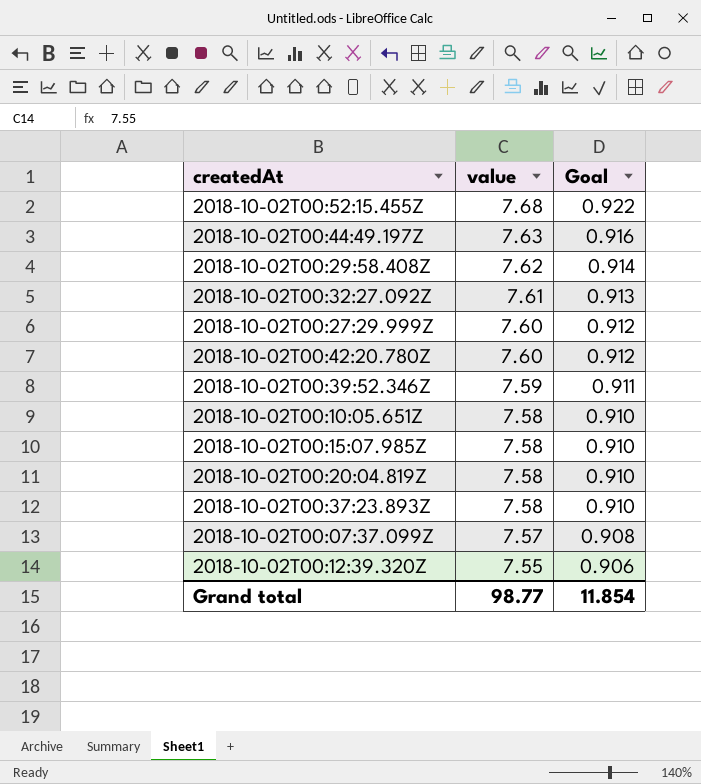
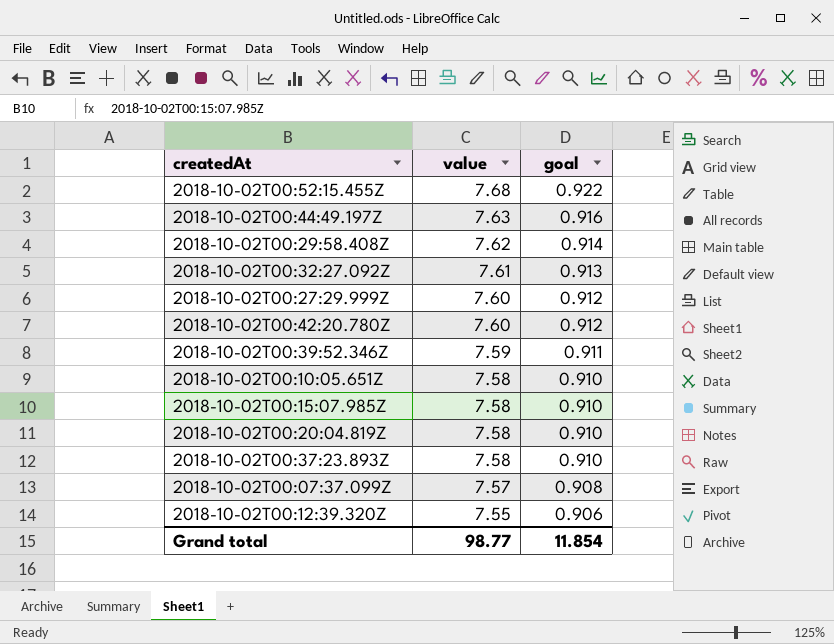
column name: Goal -> goal

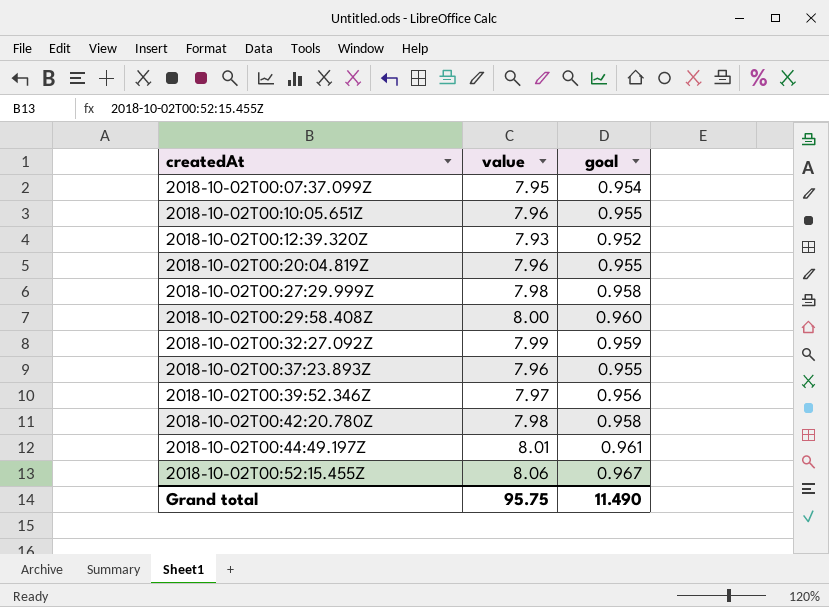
row order: value descending -> createdAt ascending
row 2018-10-02T00:15:07.985Z: 7.58 | 0.910 -> none
2018-10-02T00:07:37.099Z | value: 7.57 -> 7.95
2018-10-02T00:07:37.099Z | goal: 0.908 -> 0.954
2018-10-02T00:10:05.651Z | value: 7.58 -> 7.96
2018-10-02T00:10:05.651Z | goal: 0.910 -> 0.955
2018-10-02T00:12:39.320Z | value: 7.55 -> 7.93
2018-10-02T00:12:39.320Z | goal: 0.906 -> 0.952
2018-10-02T00:20:04.819Z | value: 7.58 -> 7.96
2018-10-02T00:20:04.819Z | goal: 0.910 -> 0.955
2018-10-02T00:27:29.999Z | value: 7.60 -> 7.98
2018-10-02T00:27:29.999Z | goal: 0.912 -> 0.958
2018-10-02T00:29:58.408Z | value: 7.62 -> 8.00
2018-10-02T00:29:58.408Z | goal: 0.914 -> 0.960
2018-10-02T00:32:27.092Z | value: 7.61 -> 7.99
2018-10-02T00:32:27.092Z | goal: 0.913 -> 0.959
2018-10-02T00:37:23.893Z | value: 7.58 -> 7.96
2018-10-02T00:37:23.893Z | goal: 0.910 -> 0.955
2018-10-02T00:39:52.346Z | value: 7.59 -> 7.97
2018-10-02T00:39:52.346Z | goal: 0.911 -> 0.956
2018-10-02T00:42:20.780Z | value: 7.60 -> 7.98
2018-10-02T00:42:20.780Z | goal: 0.912 -> 0.958
2018-10-02T00:44:49.197Z | value: 7.63 -> 8.01
2018-10-02T00:44:49.197Z | goal: 0.916 -> 0.961
2018-10-02T00:52:15.455Z | value: 7.68 -> 8.06
2018-10-02T00:52:15.455Z | goal: 0.922 -> 0.967
Grand total | value: 98.77 -> 95.75
Grand total | goal: 11.854 -> 11.490

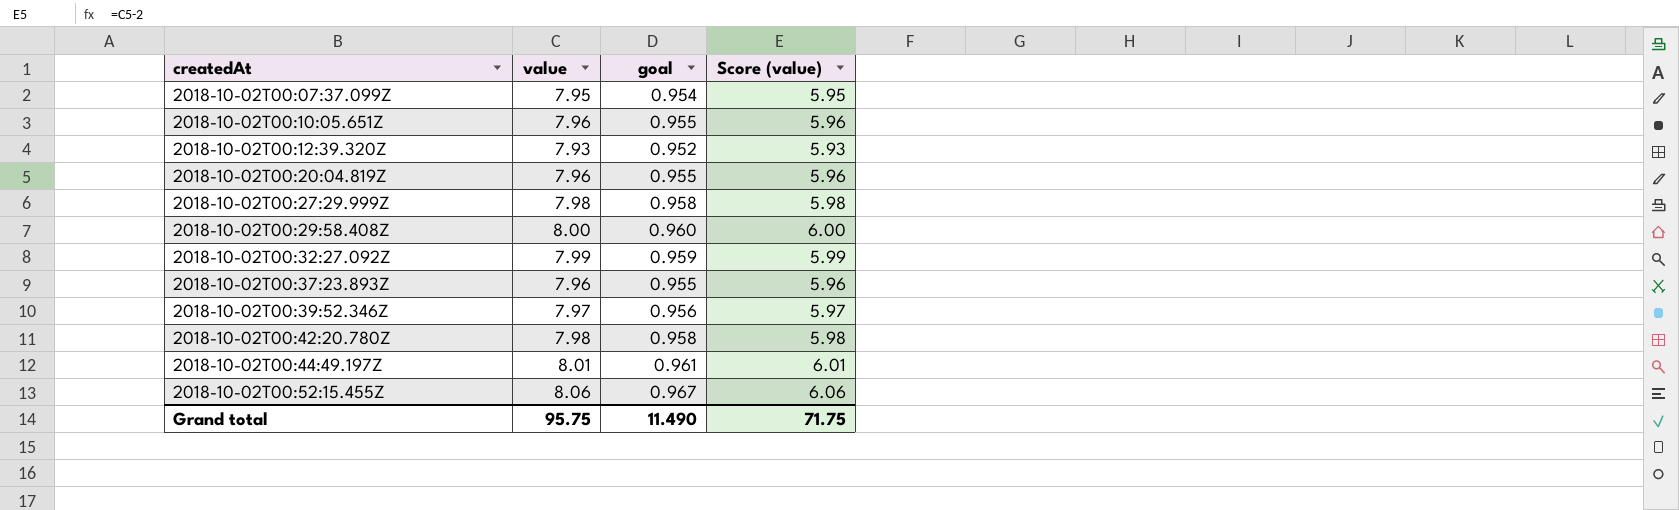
column Score (value) | formula: none -> [value] - 2

